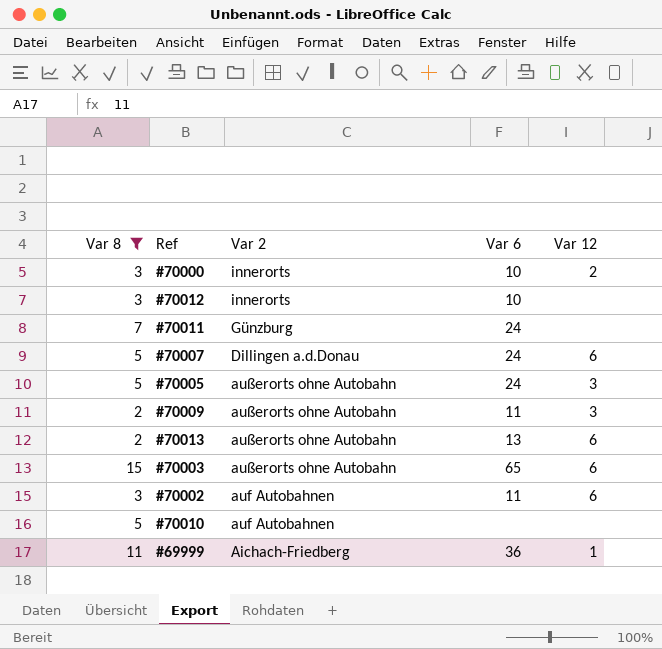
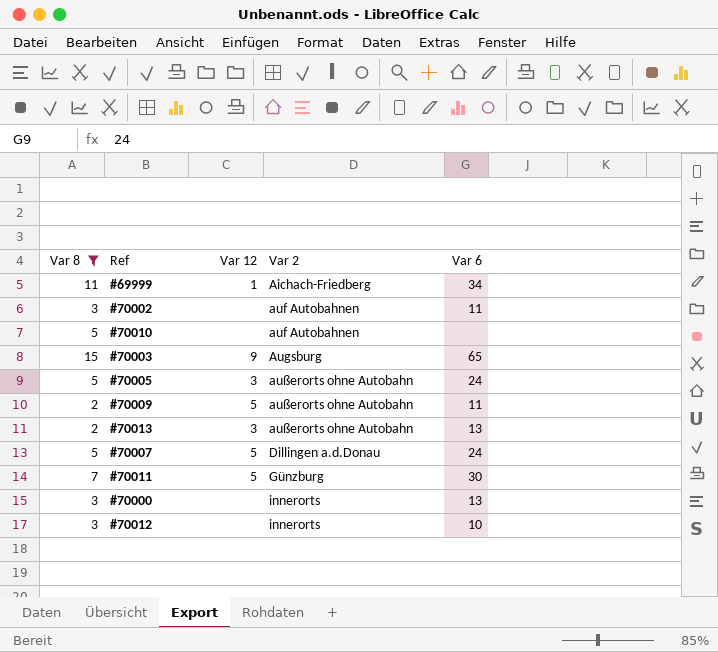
row order: Var 2 descending -> Var 2 ascending
column Var 12 | position: 5 -> 3
#69999 | Var 6: 36 -> 34
#70002 | Var 12: 6 -> none
#70003 | Var 12: 6 -> 9
#70003 | Var 2: außerorts ohne Autobahn -> Augsburg
#70009 | Var 12: 3 -> 5
#70013 | Var 12: 6 -> 3
#70007 | Var 12: 6 -> 5
#70011 | Var 12: none -> 5
#70011 | Var 6: 24 -> 30
#70000 | Var 12: 2 -> none
#70000 | Var 6: 10 -> 13

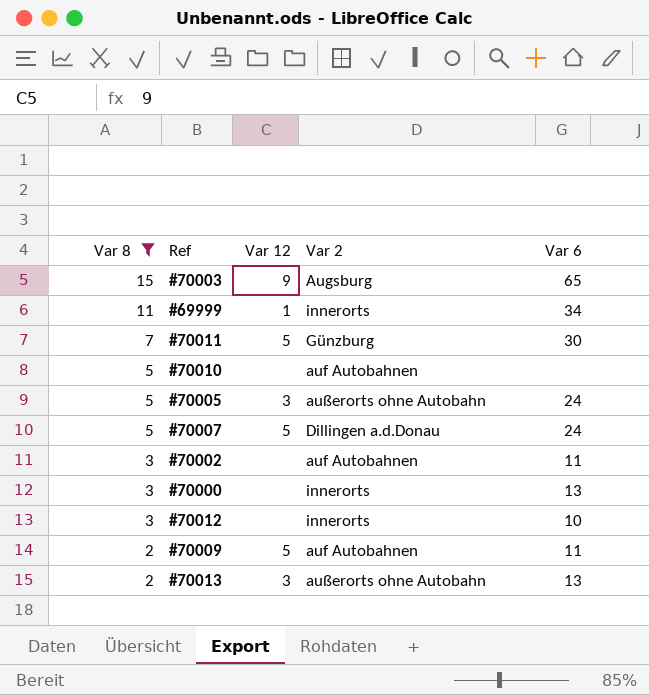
row order: Var 2 ascending -> Var 8 descending
#69999 | Var 2: Aichach-Friedberg -> innerorts
#70009 | Var 2: außerorts ohne Autobahn -> auf Autobahnen

